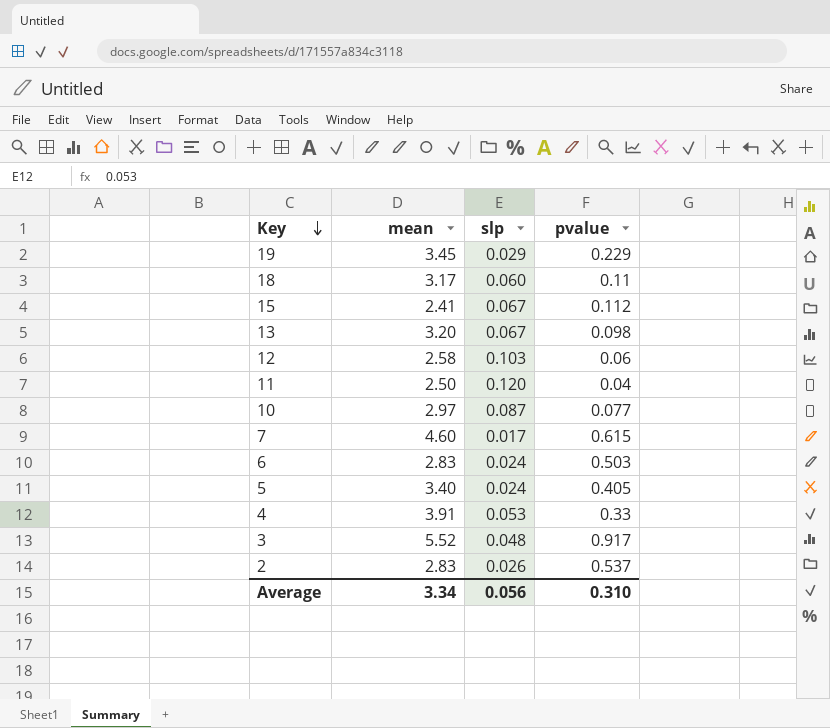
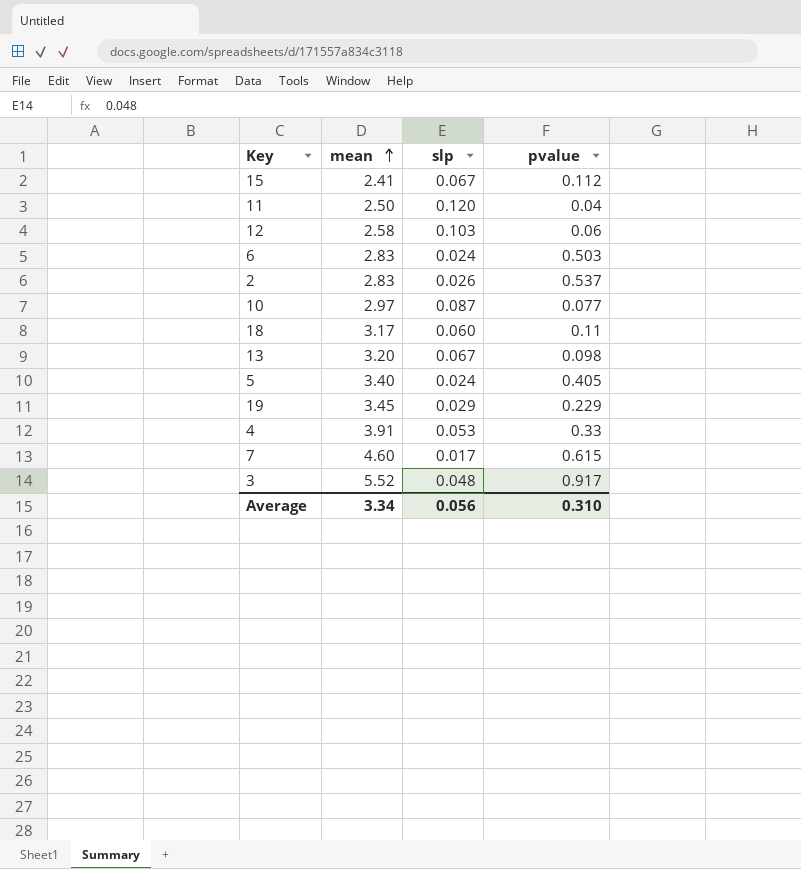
row order: Key descending -> mean ascending

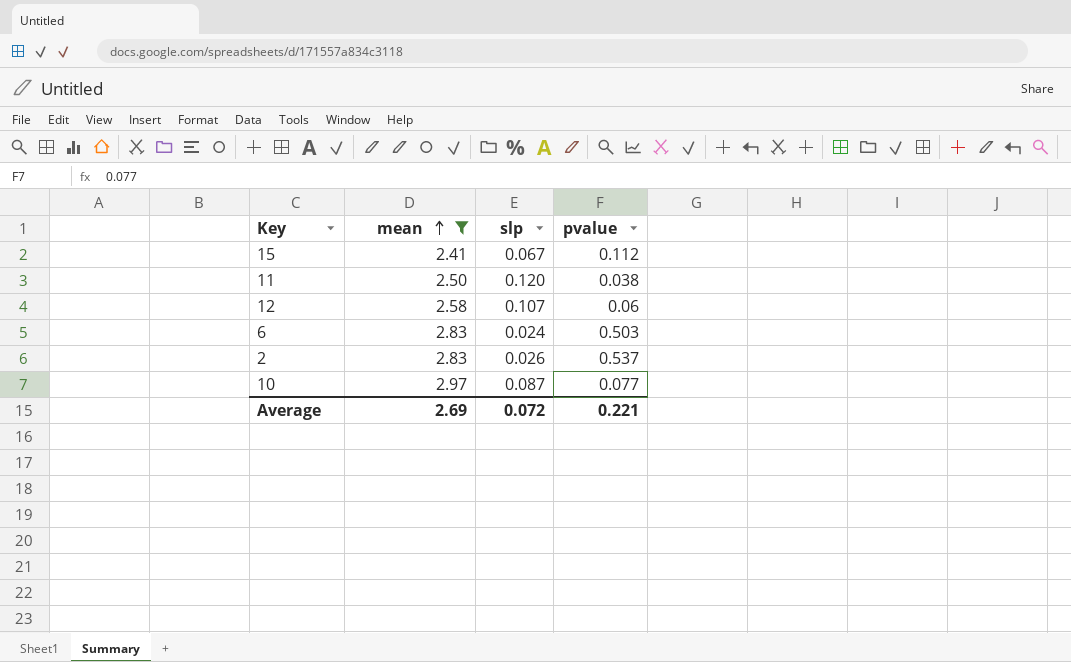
filter: none -> mean <= 2.97
11 | pvalue: 0.04 -> 0.038
12 | slp: 0.103 -> 0.107
Average | mean: 3.34 -> 2.69
Average | slp: 0.056 -> 0.072
Average | pvalue: 0.310 -> 0.221

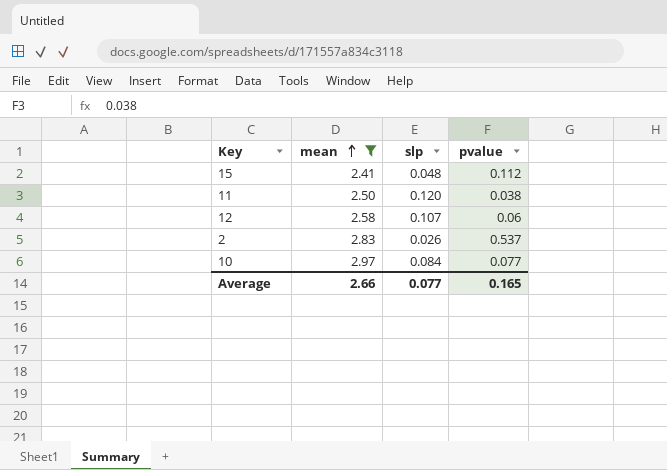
row 6: 2.83 | 0.024 | 0.503 -> none
15 | slp: 0.067 -> 0.048
10 | slp: 0.087 -> 0.084
Average | mean: 2.69 -> 2.66
Average | slp: 0.072 -> 0.077
Average | pvalue: 0.221 -> 0.165

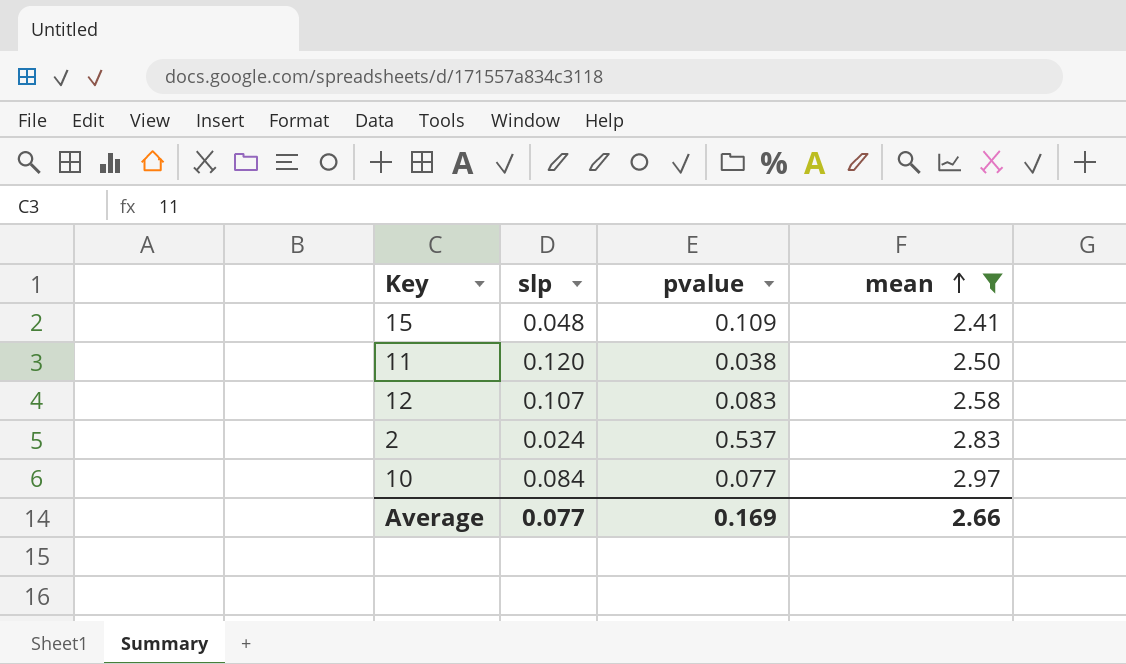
column mean | position: 2 -> 4
15 | pvalue: 0.112 -> 0.109
12 | pvalue: 0.06 -> 0.083
2 | slp: 0.026 -> 0.024
Average | pvalue: 0.165 -> 0.169

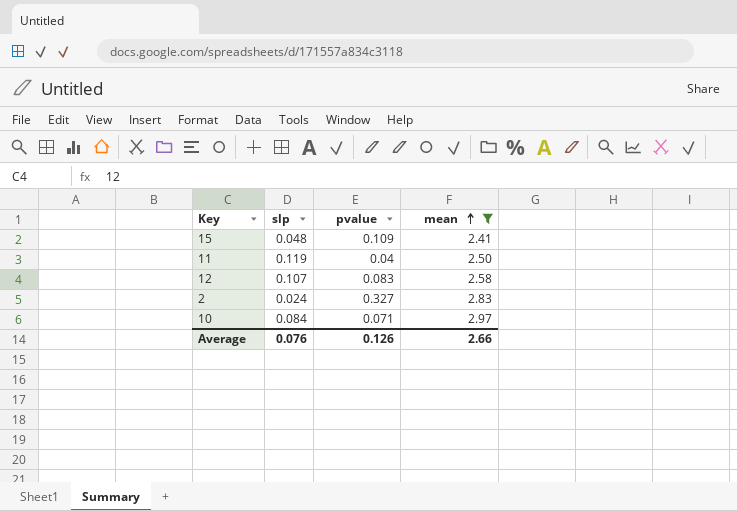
11 | slp: 0.120 -> 0.119
11 | pvalue: 0.038 -> 0.04
2 | pvalue: 0.537 -> 0.327
10 | pvalue: 0.077 -> 0.071
Average | slp: 0.077 -> 0.076
Average | pvalue: 0.169 -> 0.126

